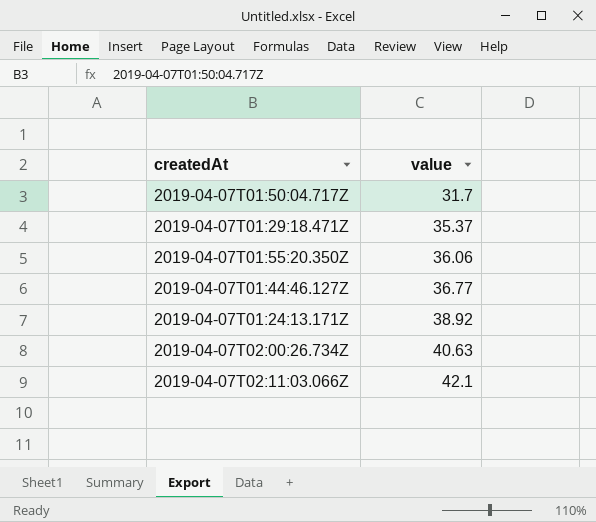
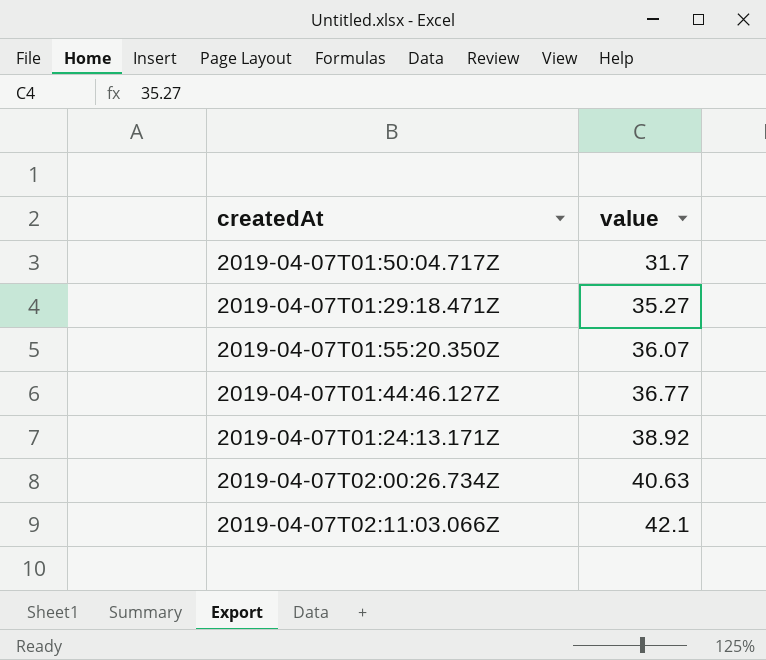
2019-04-07T01:29:18.471Z | value: 35.37 -> 35.27
2019-04-07T01:55:20.350Z | value: 36.06 -> 36.07

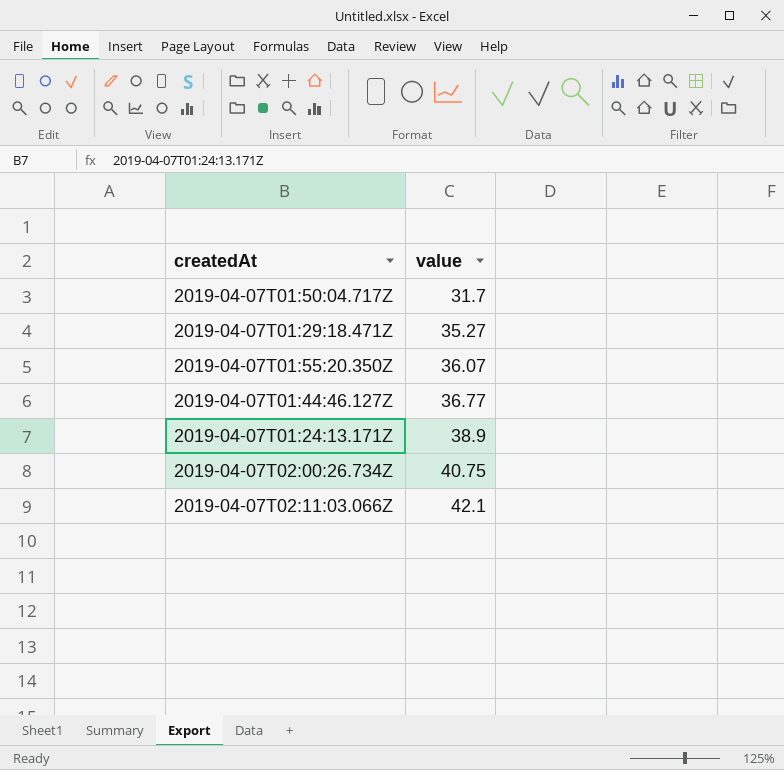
2019-04-07T01:24:13.171Z | value: 38.92 -> 38.9
2019-04-07T02:00:26.734Z | value: 40.63 -> 40.75

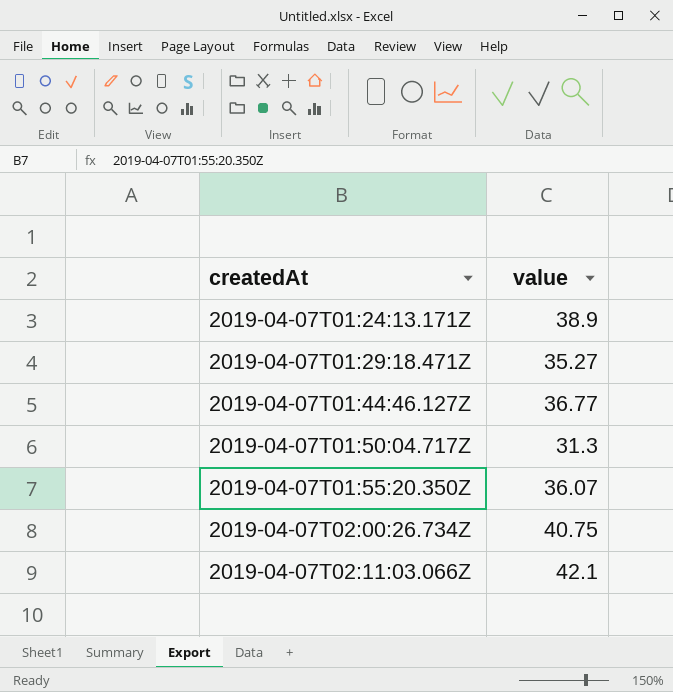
row order: value ascending -> createdAt ascending
2019-04-07T01:50:04.717Z | value: 31.7 -> 31.3

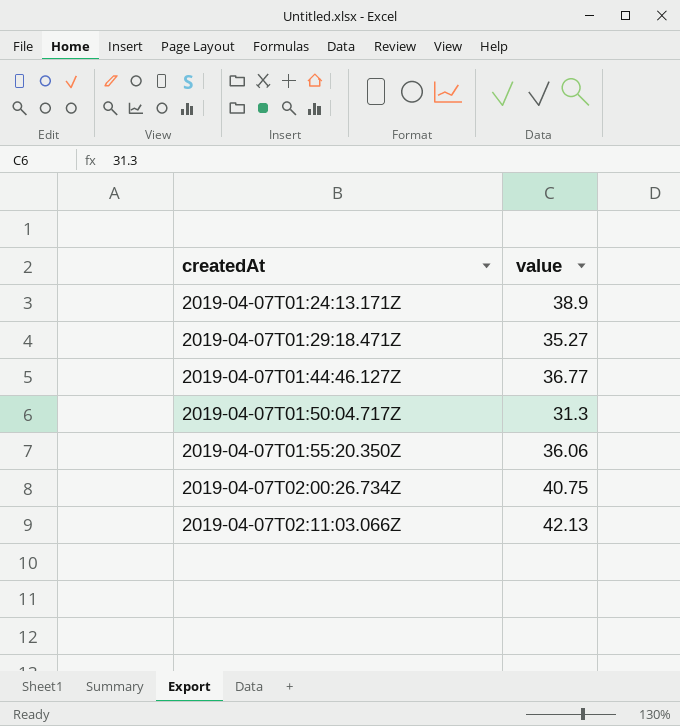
2019-04-07T01:55:20.350Z | value: 36.07 -> 36.06
2019-04-07T02:11:03.066Z | value: 42.1 -> 42.13

